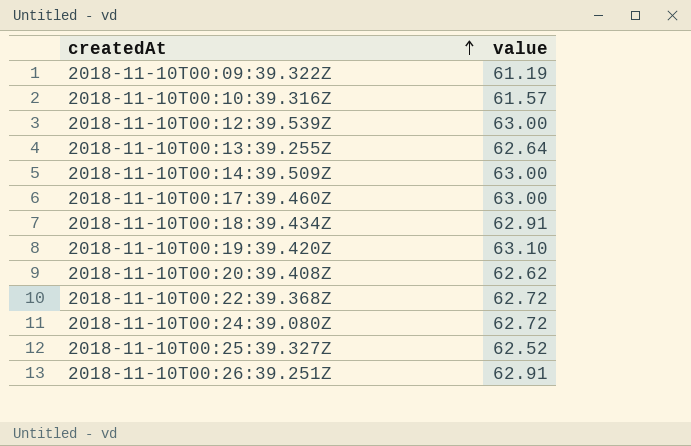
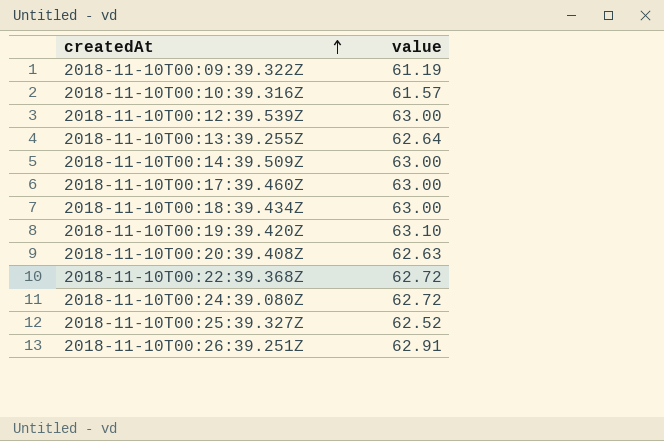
2018-11-10T00:18:39.434Z | value: 62.91 -> 63.00
2018-11-10T00:20:39.408Z | value: 62.62 -> 62.63

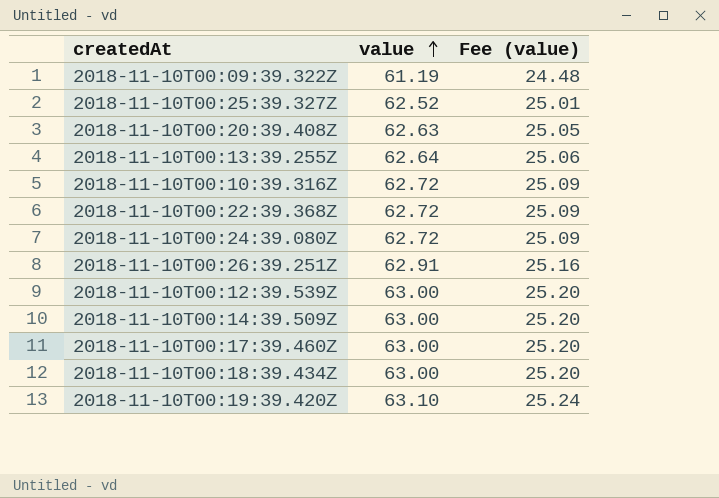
row order: createdAt ascending -> value ascending
column Fee (value) | formula: none -> [value] * 0.4
2018-11-10T00:10:39.316Z | value: 61.57 -> 62.72

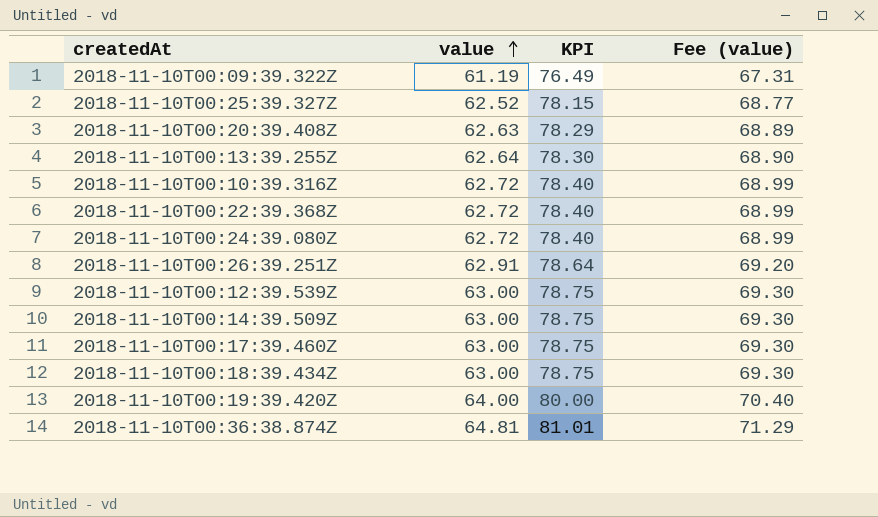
column KPI | formula: none -> [value] * 1.25
column Fee (value) | formula: [value] * 0.4 -> [value] * 1.1
2018-11-10T00:19:39.420Z | value: 63.10 -> 64.00
row 2018-11-10T00:36:38.874Z: none -> 64.81 | 81.01 | 71.29

